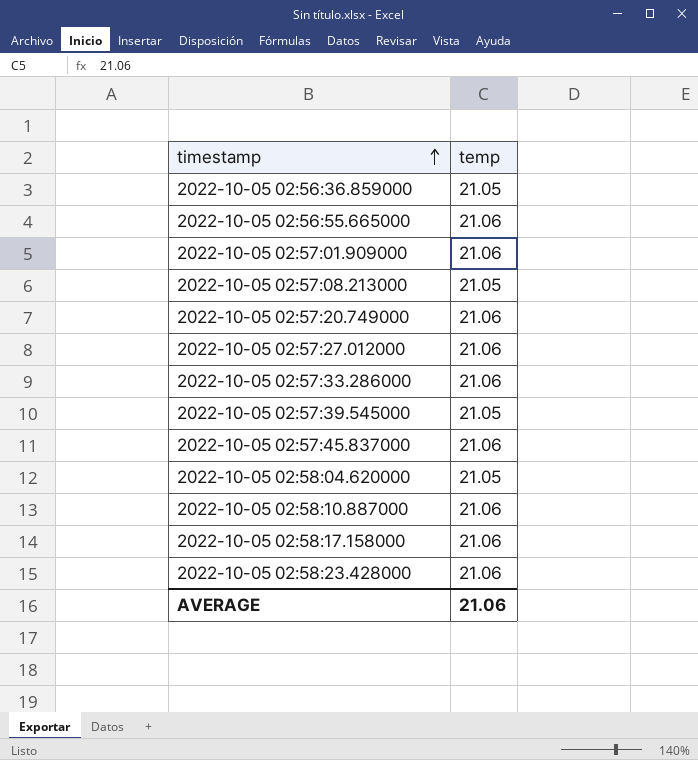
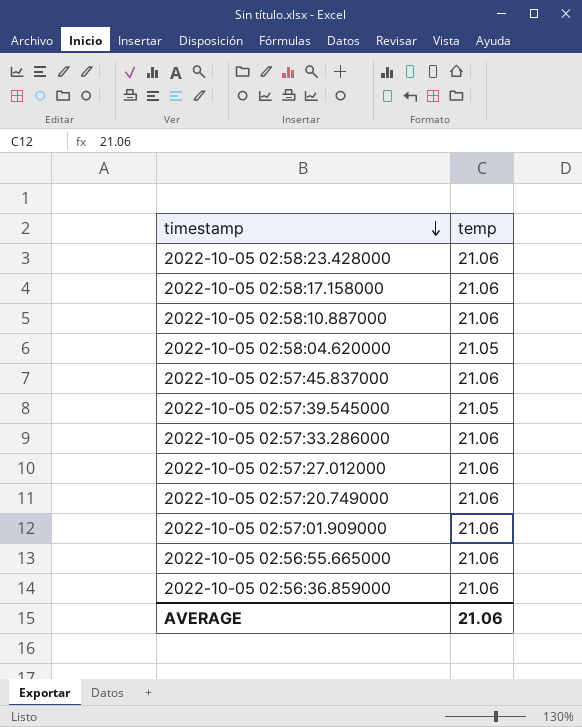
row order: timestamp ascending -> timestamp descending
row 2022-10-05 02:57:08.213000: 21.05 -> none
2022-10-05 02:56:36.859000 | temp: 21.05 -> 21.06

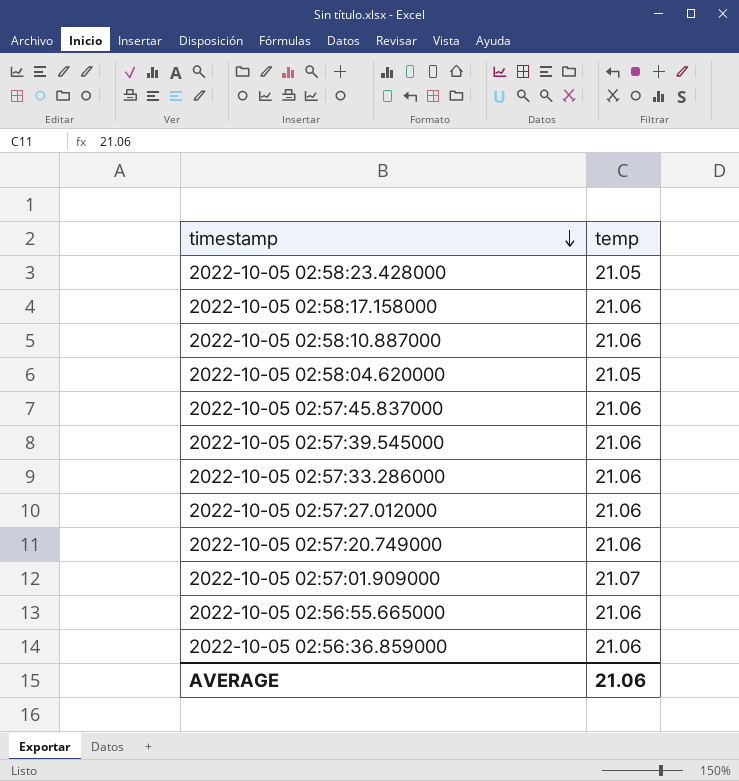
2022-10-05 02:58:23.428000 | temp: 21.06 -> 21.05
2022-10-05 02:57:39.545000 | temp: 21.05 -> 21.06
2022-10-05 02:57:01.909000 | temp: 21.06 -> 21.07

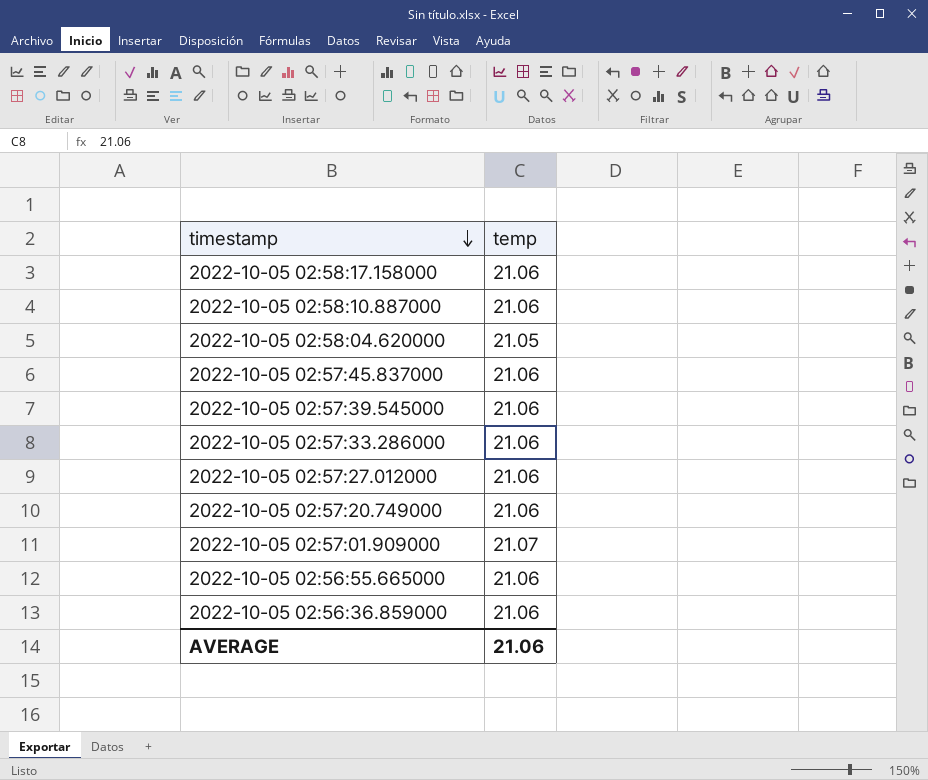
row 2022-10-05 02:58:23.428000: 21.05 -> none

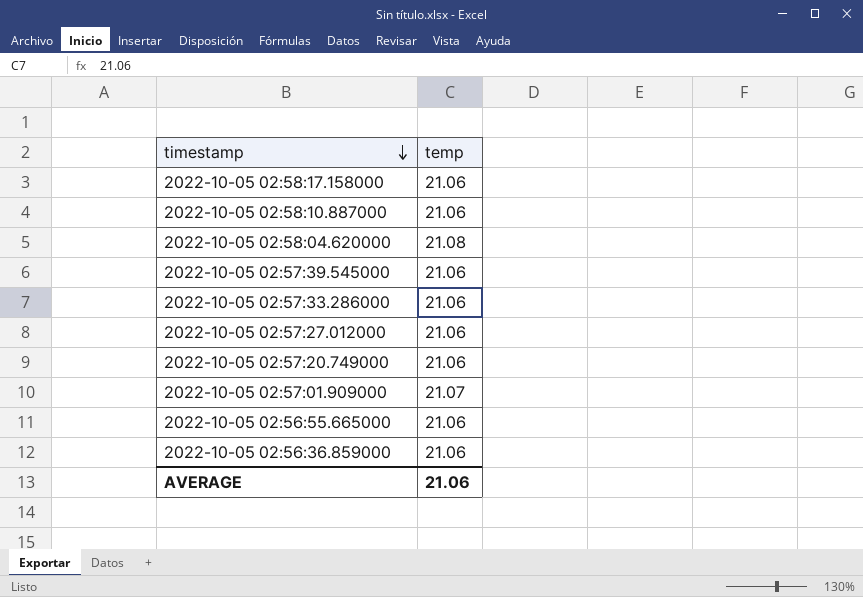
row 2022-10-05 02:57:45.837000: 21.06 -> none
2022-10-05 02:58:04.620000 | temp: 21.05 -> 21.08

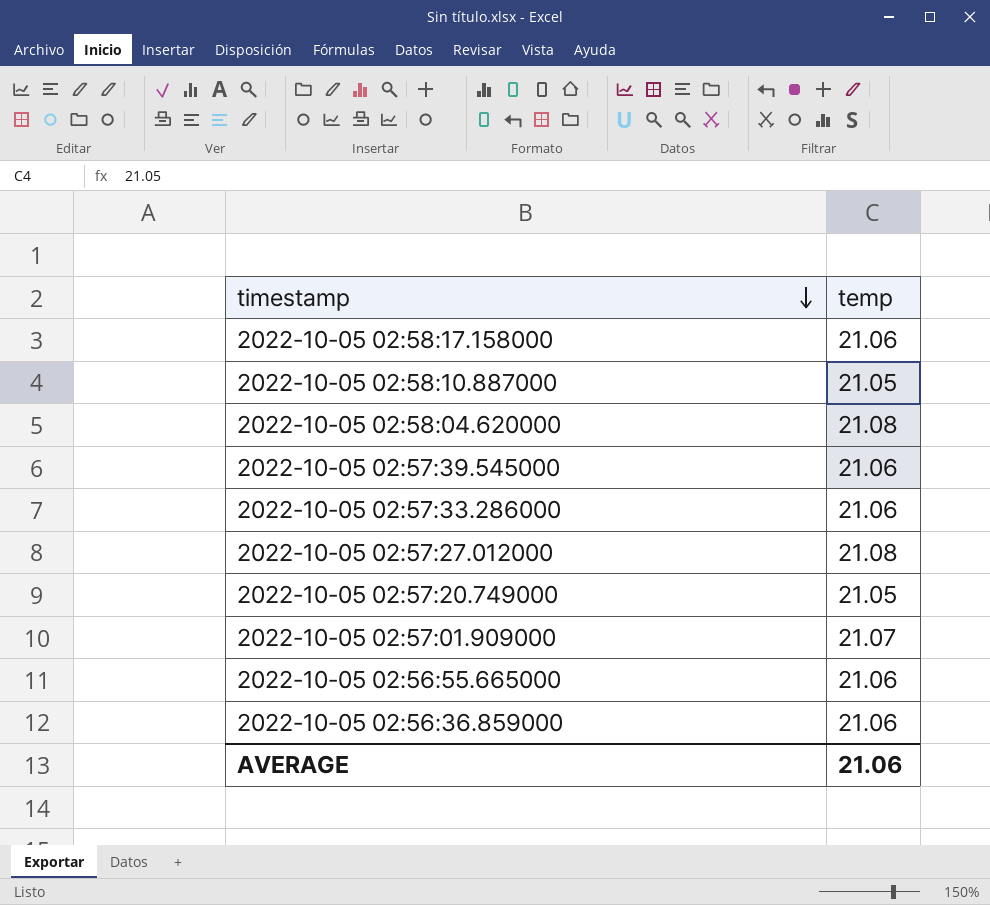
2022-10-05 02:58:10.887000 | temp: 21.06 -> 21.05
2022-10-05 02:57:27.012000 | temp: 21.06 -> 21.08
2022-10-05 02:57:20.749000 | temp: 21.06 -> 21.05

